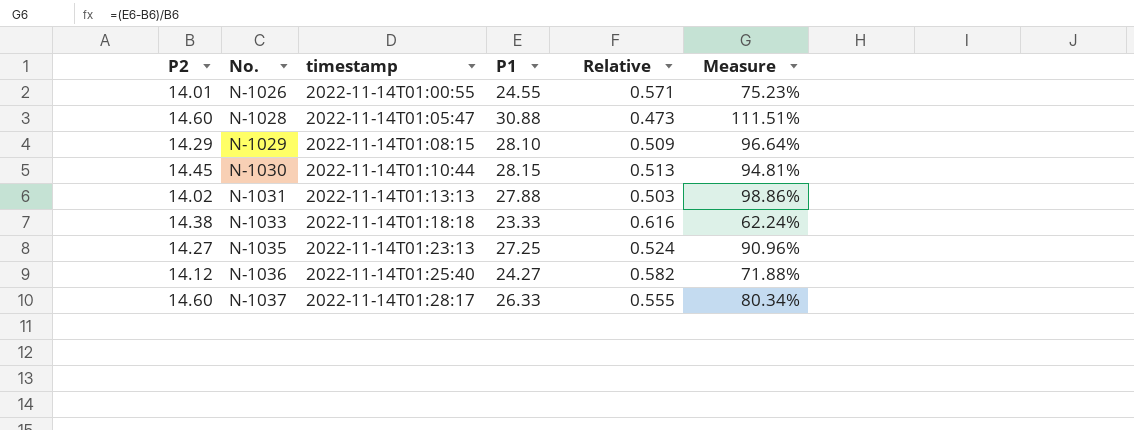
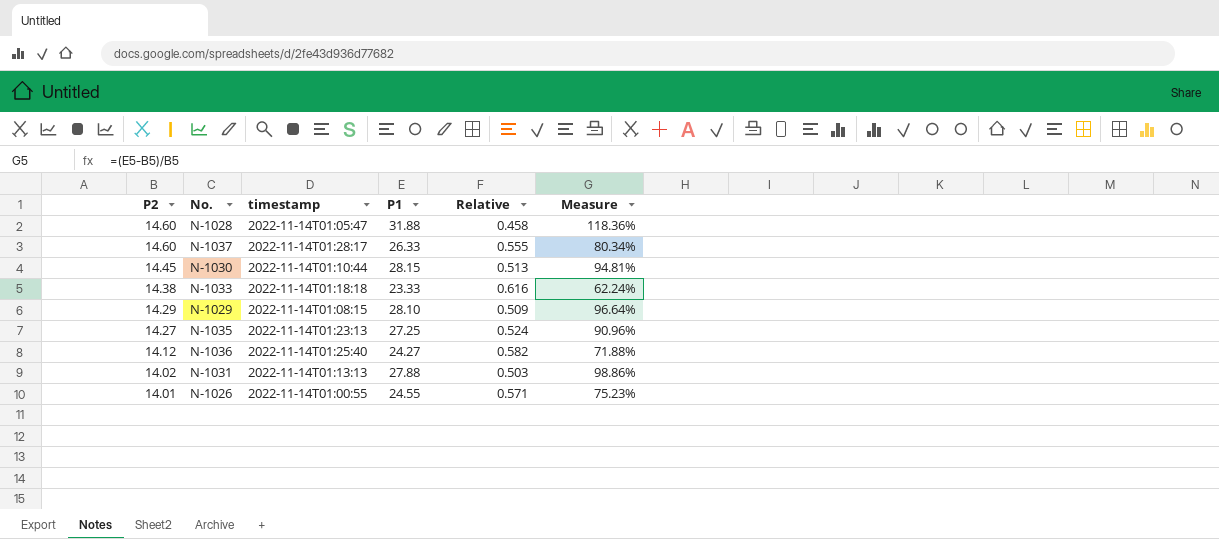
row order: No. ascending -> P2 descending
N-1028 | P1: 30.88 -> 31.88
N-1028 | Relative: 0.473 -> 0.458
N-1028 | Measure: 111.51% -> 118.36%

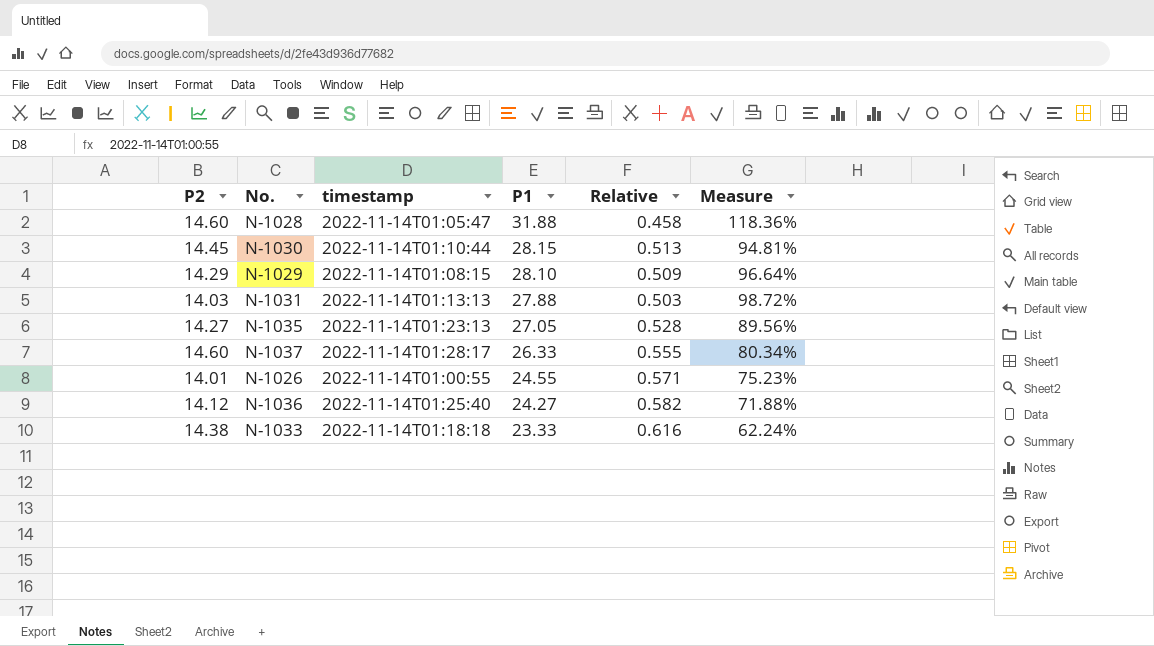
row order: P2 descending -> P1 descending
N-1031 | P2: 14.02 -> 14.03
N-1031 | Measure: 98.86% -> 98.72%
N-1035 | P1: 27.25 -> 27.05
N-1035 | Relative: 0.524 -> 0.528
N-1035 | Measure: 90.96% -> 89.56%

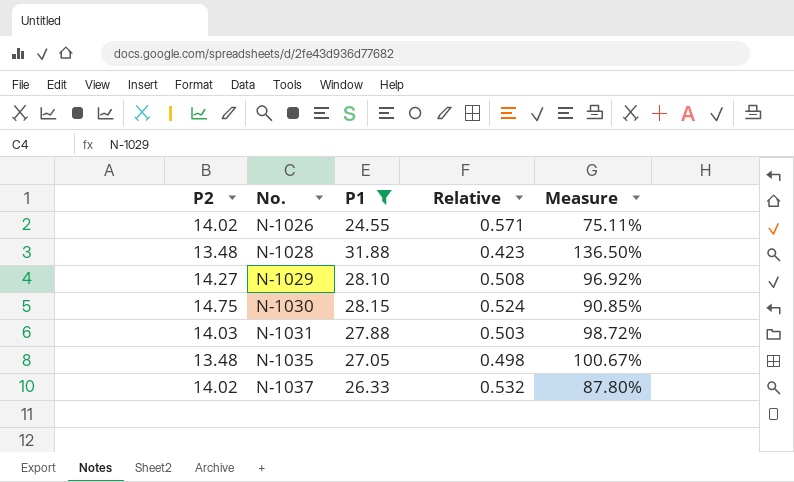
filter: none -> P1 >= 24.55
row order: P1 descending -> No. ascending
column timestamp | position: 3 -> none
N-1026 | P2: 14.01 -> 14.02
N-1026 | Measure: 75.23% -> 75.11%
N-1028 | P2: 14.60 -> 13.48
N-1028 | Relative: 0.458 -> 0.423
N-1028 | Measure: 118.36% -> 136.50%
N-1029 | P2: 14.29 -> 14.27
N-1029 | Relative: 0.509 -> 0.508
N-1029 | Measure: 96.64% -> 96.92%
N-1030 | P2: 14.45 -> 14.75
N-1030 | Relative: 0.513 -> 0.524
N-1030 | Measure: 94.81% -> 90.85%
N-1035 | P2: 14.27 -> 13.48
N-1035 | Relative: 0.528 -> 0.498
N-1035 | Measure: 89.56% -> 100.67%
N-1037 | P2: 14.60 -> 14.02
N-1037 | Relative: 0.555 -> 0.532
N-1037 | Measure: 80.34% -> 87.80%

